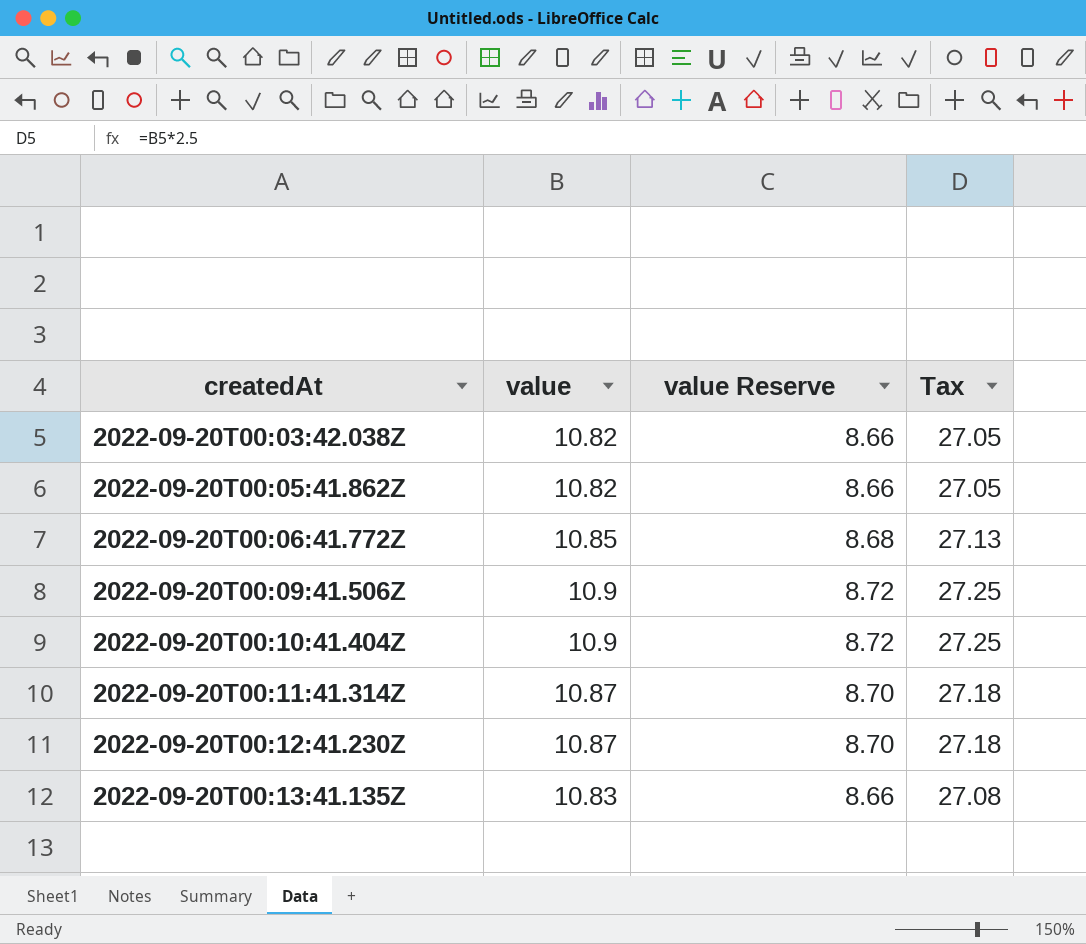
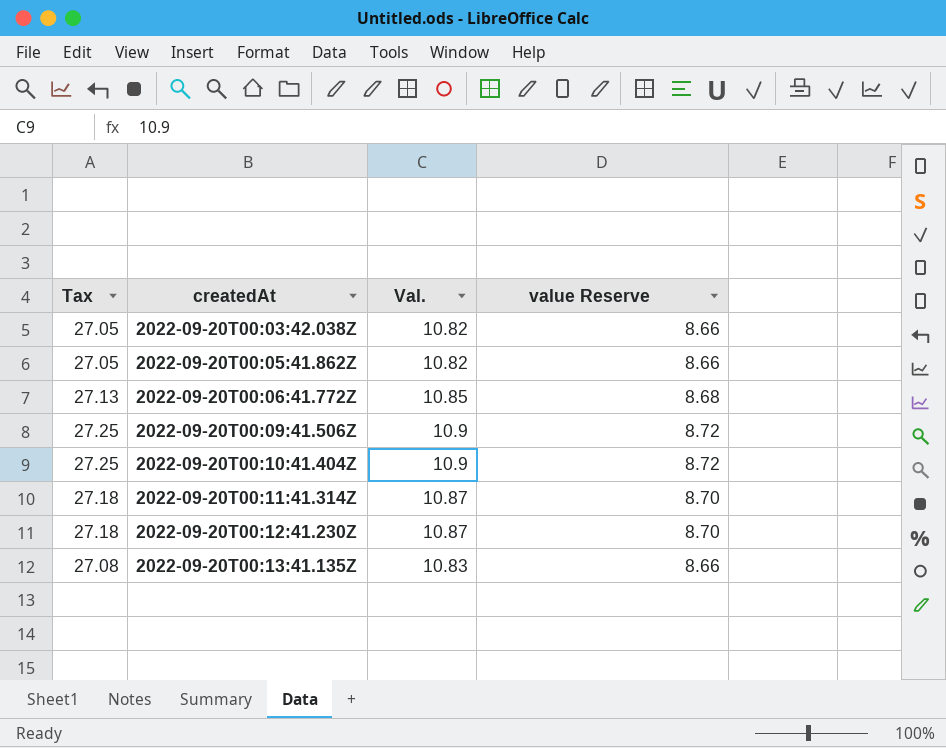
column Tax | position: 4 -> 1
column name: value -> Val.

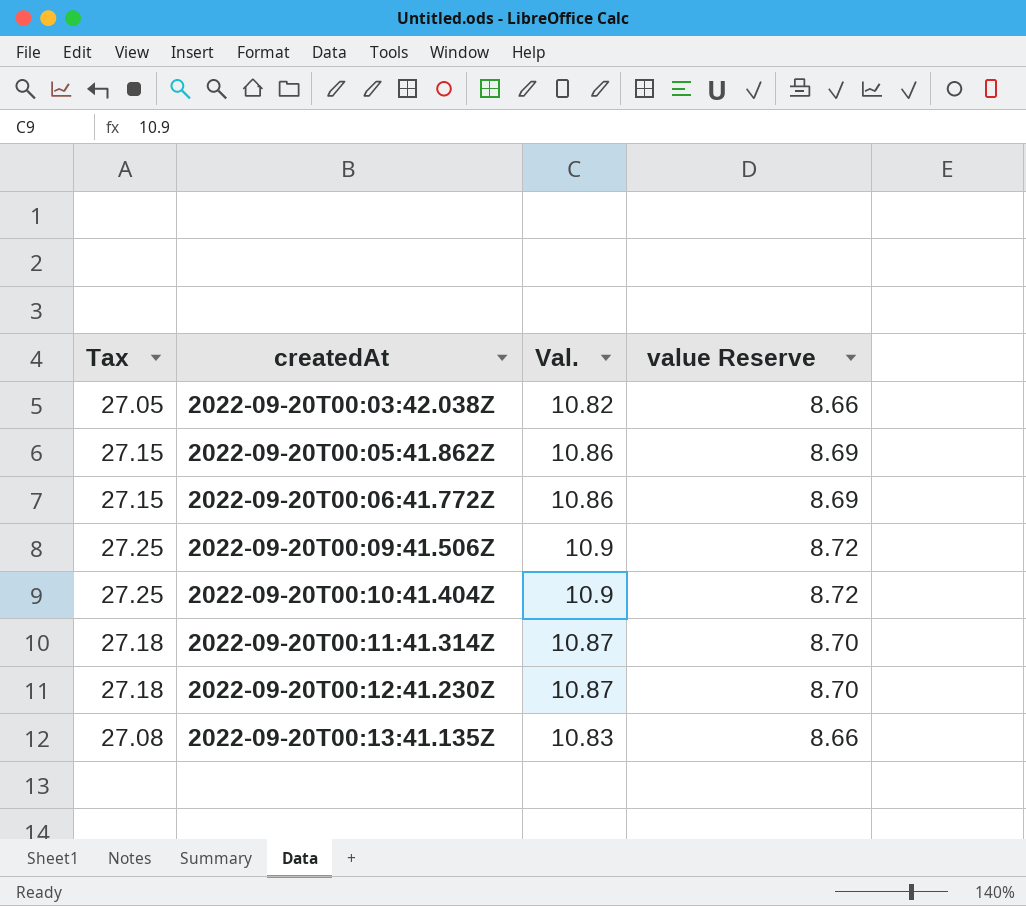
2022-09-20T00:05:41.862Z | Tax: 27.05 -> 27.15
2022-09-20T00:05:41.862Z | Val.: 10.82 -> 10.86
2022-09-20T00:05:41.862Z | value Reserve: 8.66 -> 8.69
2022-09-20T00:06:41.772Z | Tax: 27.13 -> 27.15
2022-09-20T00:06:41.772Z | Val.: 10.85 -> 10.86
2022-09-20T00:06:41.772Z | value Reserve: 8.68 -> 8.69

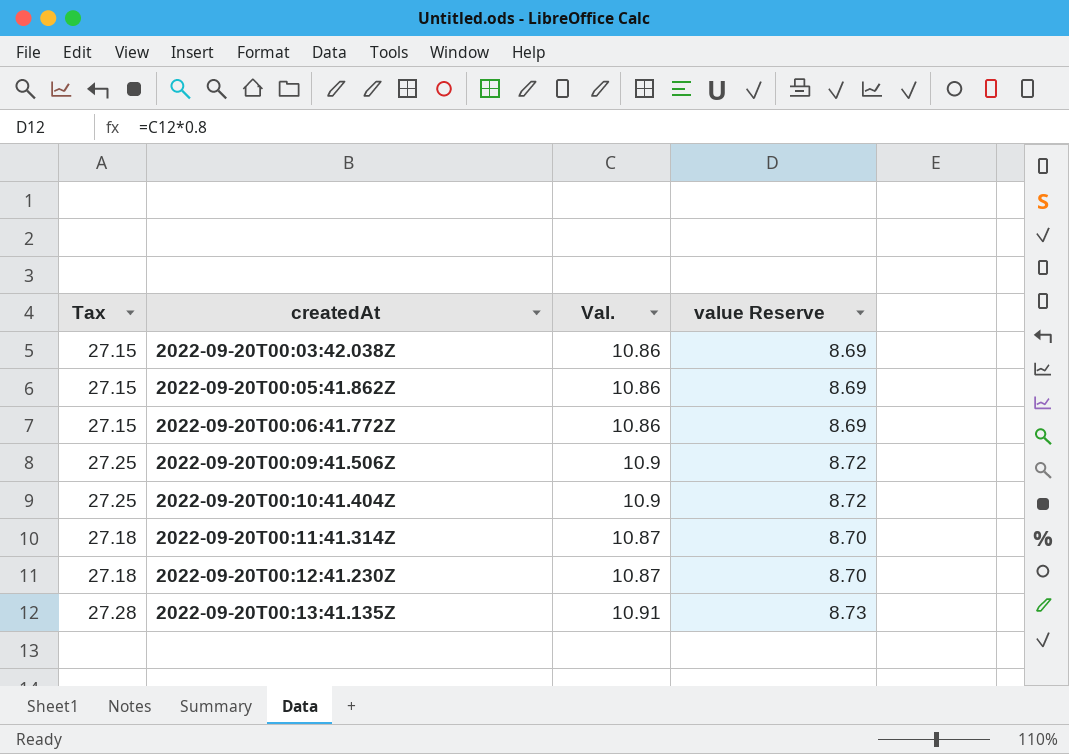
2022-09-20T00:03:42.038Z | Tax: 27.05 -> 27.15
2022-09-20T00:03:42.038Z | Val.: 10.82 -> 10.86
2022-09-20T00:03:42.038Z | value Reserve: 8.66 -> 8.69
2022-09-20T00:13:41.135Z | Tax: 27.08 -> 27.28
2022-09-20T00:13:41.135Z | Val.: 10.83 -> 10.91
2022-09-20T00:13:41.135Z | value Reserve: 8.66 -> 8.73

